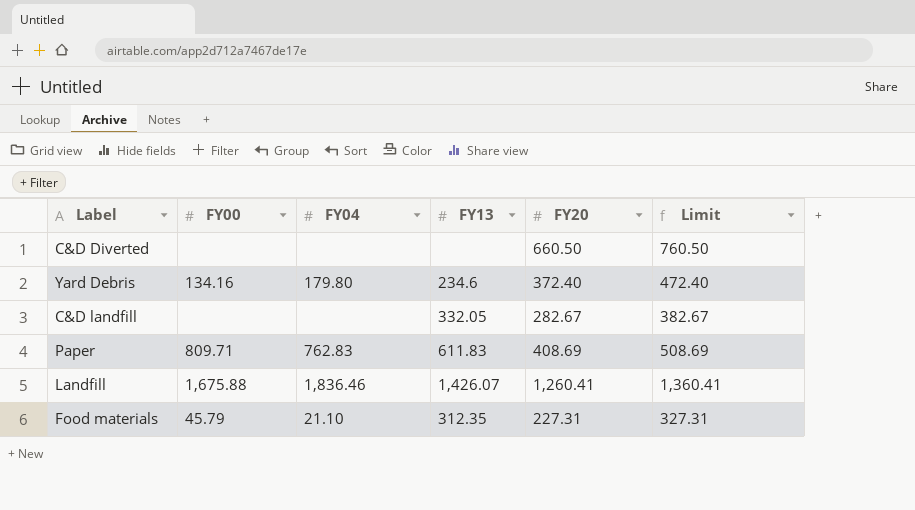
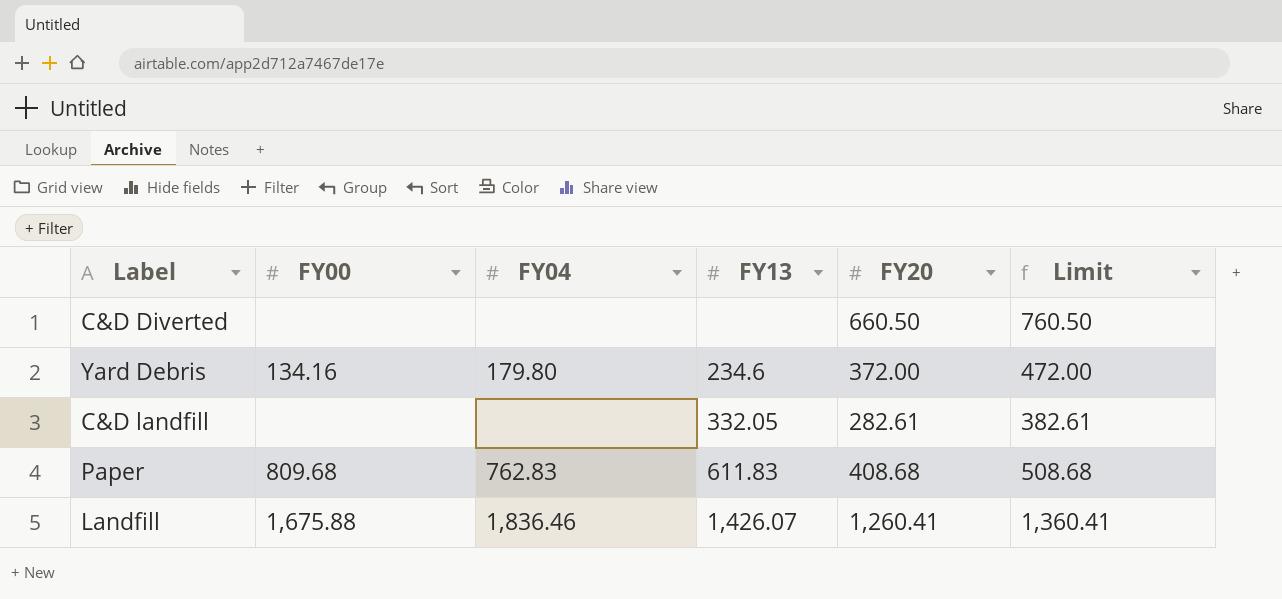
row Food materials: 45.79 | 21.10 | 312.35 | 227.31 | 327.31 -> none
Yard Debris | FY20: 372.40 -> 372.00
Yard Debris | Limit: 472.40 -> 472.00
C&D landfill | FY20: 282.67 -> 282.61
C&D landfill | Limit: 382.67 -> 382.61
Paper | FY00: 809.71 -> 809.68
Paper | FY20: 408.69 -> 408.68
Paper | Limit: 508.69 -> 508.68

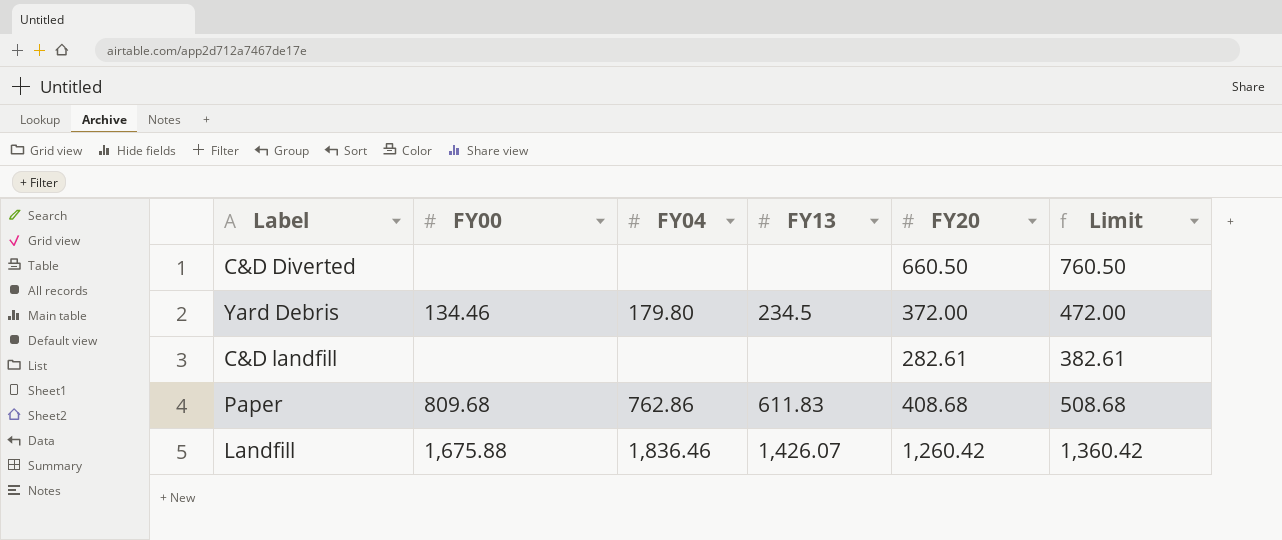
Yard Debris | FY00: 134.16 -> 134.46
Yard Debris | FY13: 234.6 -> 234.5
C&D landfill | FY13: 332.05 -> none
Paper | FY04: 762.83 -> 762.86
Landfill | FY20: 1,260.41 -> 1,260.42
Landfill | Limit: 1,360.41 -> 1,360.42

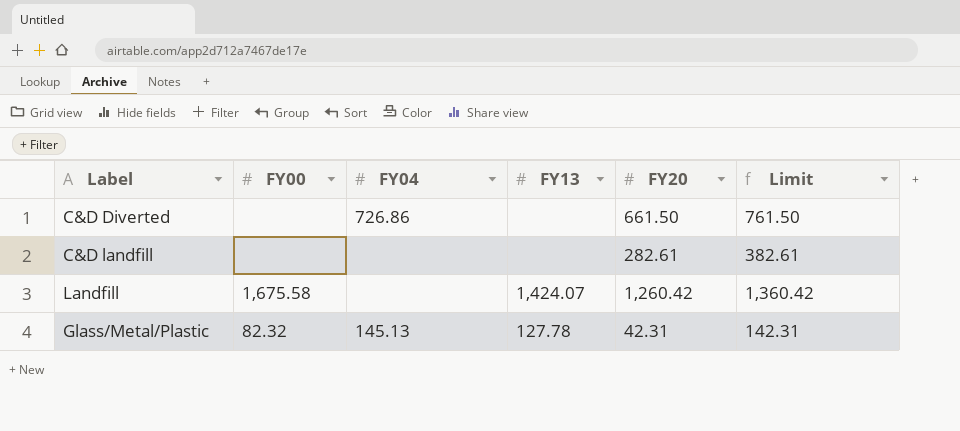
row Yard Debris: 134.46 | 179.80 | 234.5 | 372.00 | 472.00 -> none
row Paper: 809.68 | 762.86 | 611.83 | 408.68 | 508.68 -> none
C&D Diverted | FY04: none -> 726.86
C&D Diverted | FY20: 660.50 -> 661.50
C&D Diverted | Limit: 760.50 -> 761.50
Landfill | FY00: 1,675.88 -> 1,675.58
Landfill | FY04: 1,836.46 -> none
Landfill | FY13: 1,426.07 -> 1,424.07
row Glass/Metal/Plastic: none -> 82.32 | 145.13 | 127.78 | 42.31 | 142.31

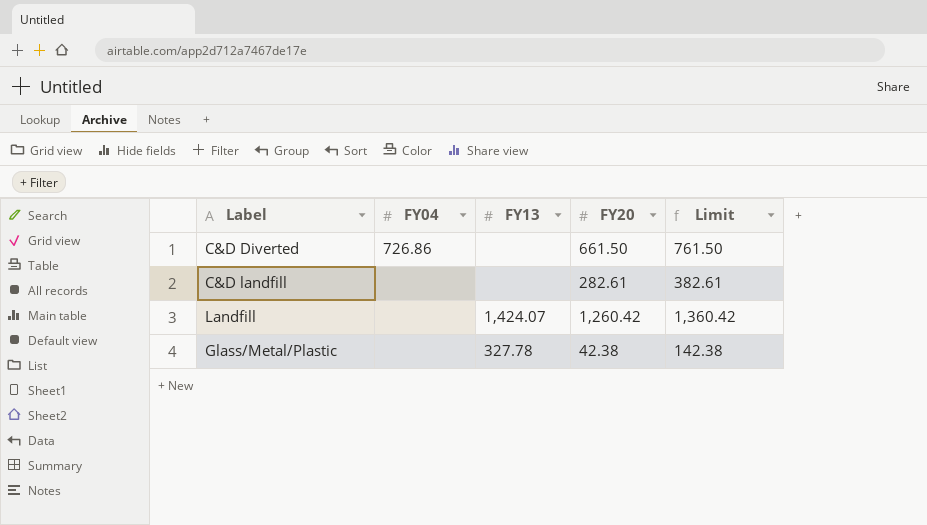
column FY00 | position: 2 -> none
Glass/Metal/Plastic | FY04: 145.13 -> none
Glass/Metal/Plastic | FY13: 127.78 -> 327.78
Glass/Metal/Plastic | FY20: 42.31 -> 42.38
Glass/Metal/Plastic | Limit: 142.31 -> 142.38

